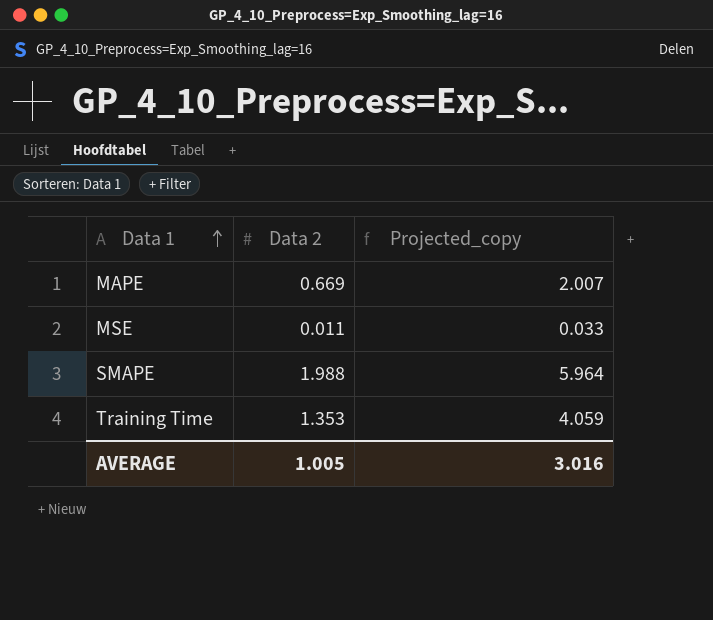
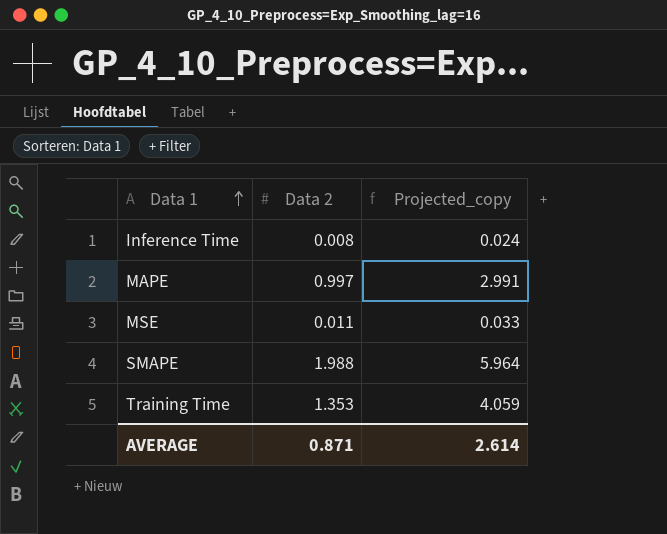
row Inference Time: none -> 0.008 | 0.024
MAPE | Data 2: 0.669 -> 0.997
MAPE | Projected_copy: 2.007 -> 2.991
AVERAGE | Data 2: 1.005 -> 0.871
AVERAGE | Projected_copy: 3.016 -> 2.614

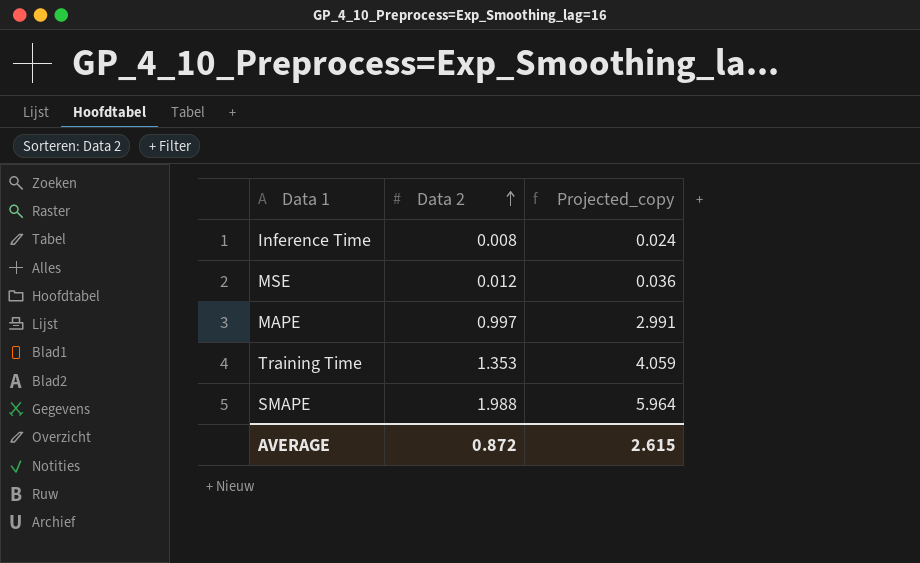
row order: Data 1 ascending -> Data 2 ascending
MSE | Data 2: 0.011 -> 0.012
MSE | Projected_copy: 0.033 -> 0.036
AVERAGE | Data 2: 0.871 -> 0.872
AVERAGE | Projected_copy: 2.614 -> 2.615

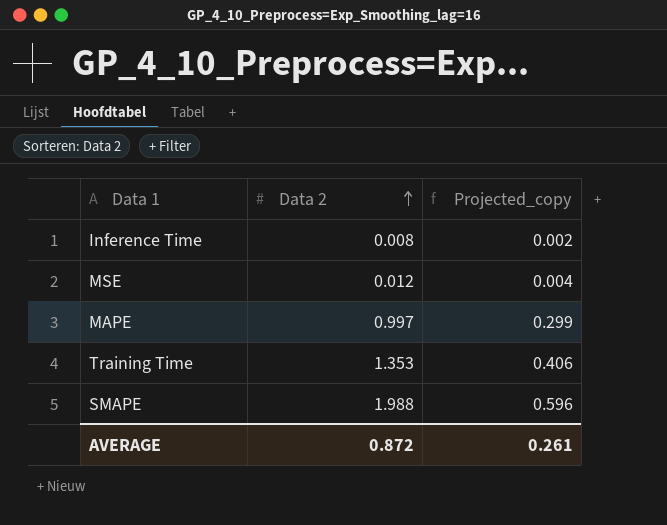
column Projected_copy | formula: [Data 2] * 3 -> [Data 2] * 0.3
AVERAGE | Projected_copy: 2.615 -> 0.261

